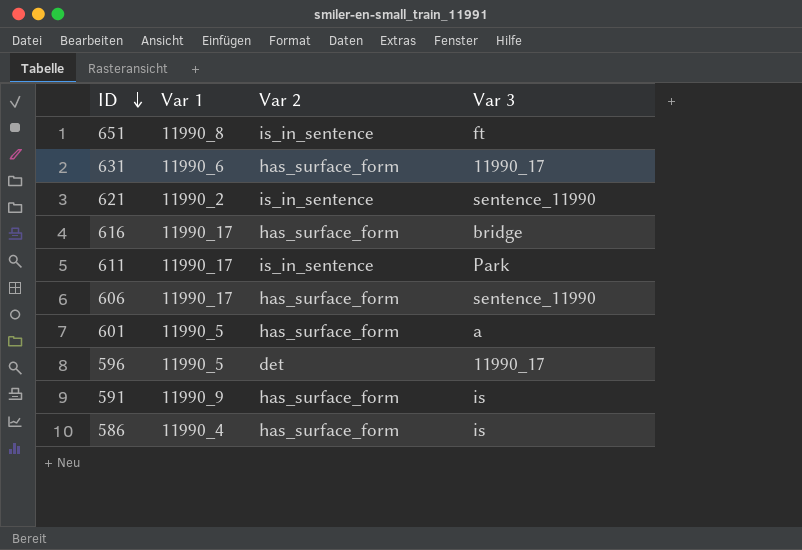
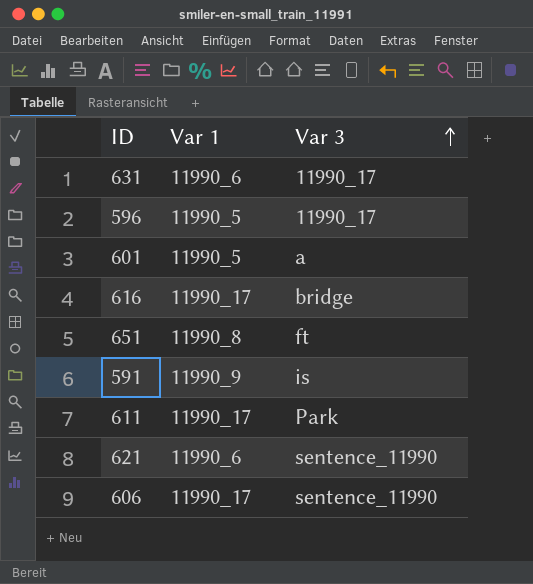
row order: ID descending -> Var 3 ascending
column Var 2 | position: 3 -> none
row 586: 11990_4 | has_surface_form | is -> none
621 | Var 1: 11990_2 -> 11990_6

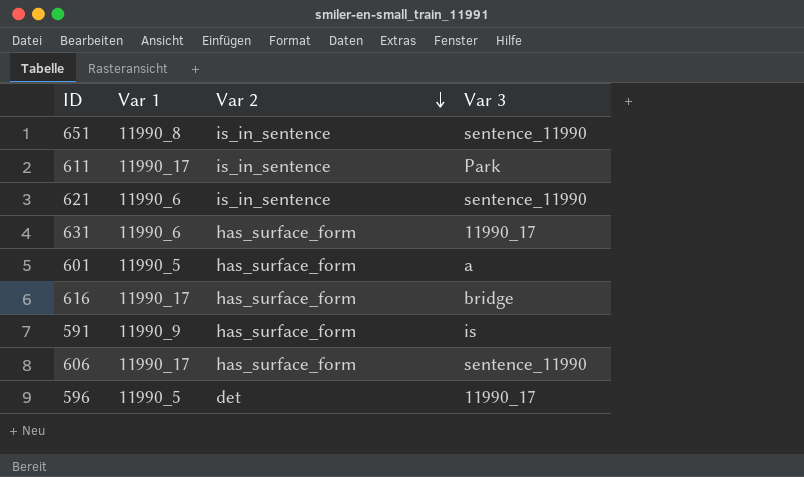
row order: Var 3 ascending -> Var 2 descending
column Var 2 | position: none -> 3
651 | Var 3: ft -> sentence_11990

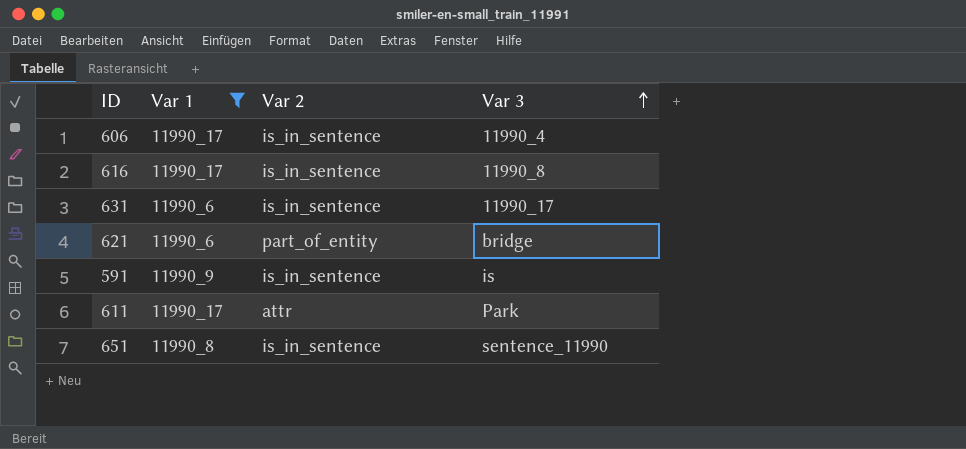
filter: none -> Var 1 != 11990_5
row order: Var 2 descending -> Var 3 ascending
606 | Var 2: has_surface_form -> is_in_sentence
606 | Var 3: sentence_11990 -> 11990_4
616 | Var 2: has_surface_form -> is_in_sentence
616 | Var 3: bridge -> 11990_8
631 | Var 2: has_surface_form -> is_in_sentence
621 | Var 2: is_in_sentence -> part_of_entity
621 | Var 3: sentence_11990 -> bridge
591 | Var 2: has_surface_form -> is_in_sentence
611 | Var 2: is_in_sentence -> attr

